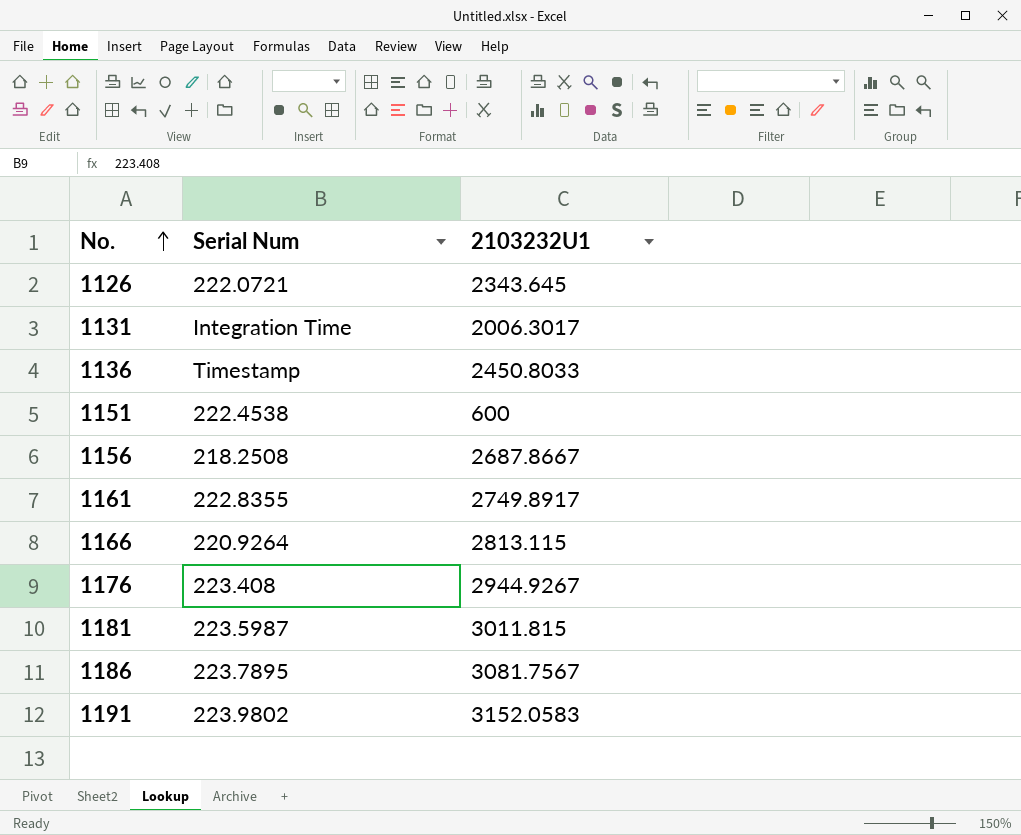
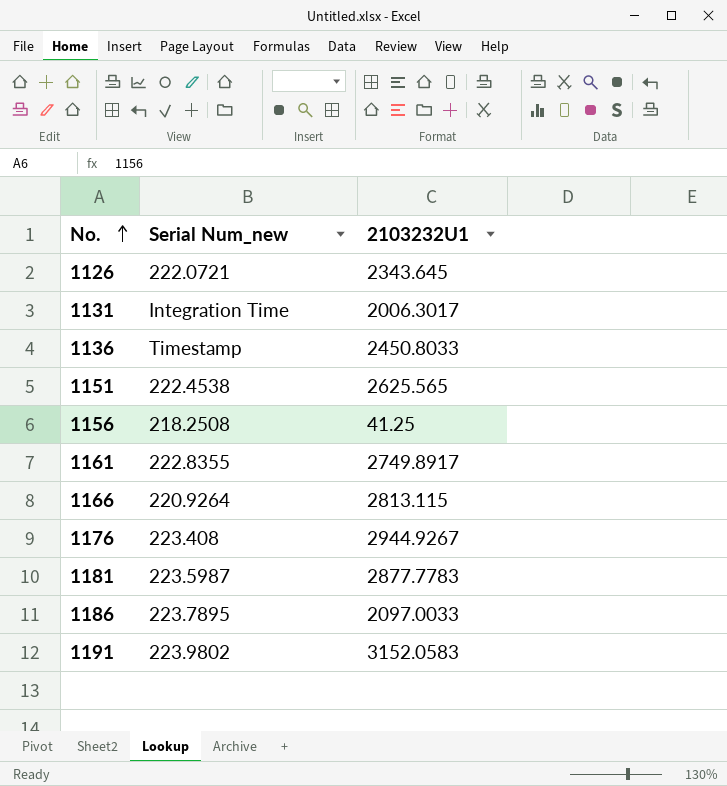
column name: Serial Num -> Serial Num_new
1151 | 2103232U1: 600 -> 2625.565
1156 | 2103232U1: 2687.8667 -> 41.25
1181 | 2103232U1: 3011.815 -> 2877.7783
1186 | 2103232U1: 3081.7567 -> 2097.0033

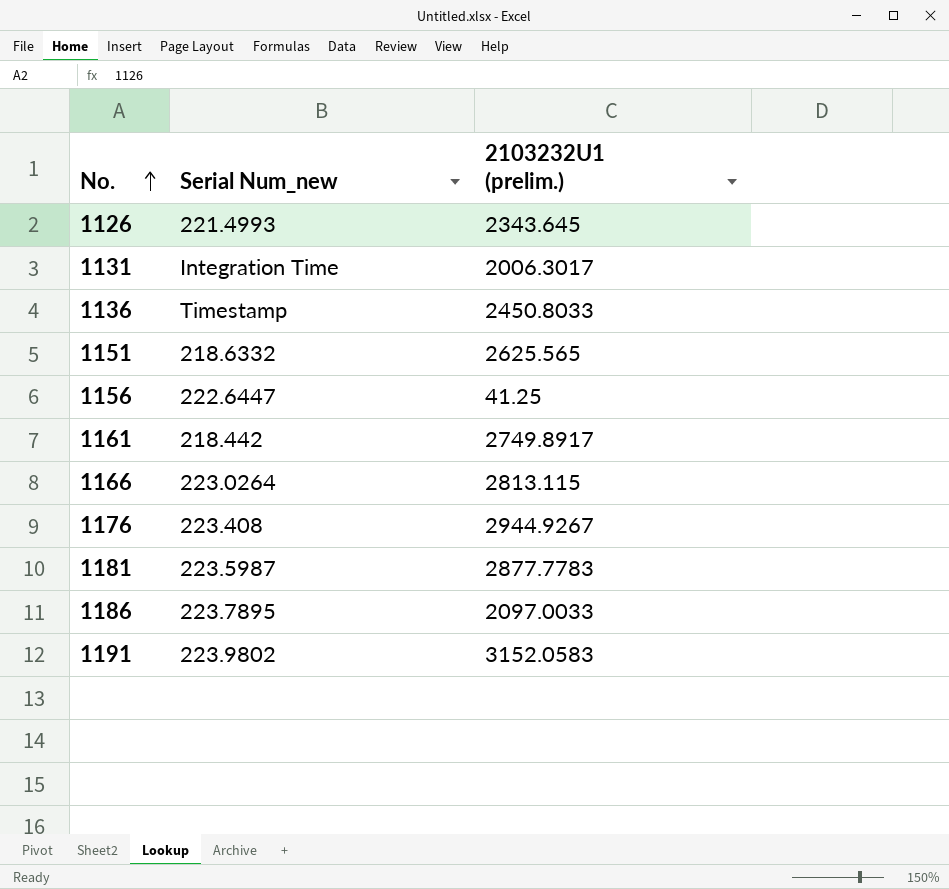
column name: 2103232U1 -> 2103232U1 (prelim.)
1126 | Serial Num_new: 222.0721 -> 221.4993
1151 | Serial Num_new: 222.4538 -> 218.6332
1156 | Serial Num_new: 218.2508 -> 222.6447
1161 | Serial Num_new: 222.8355 -> 218.442
1166 | Serial Num_new: 220.9264 -> 223.0264

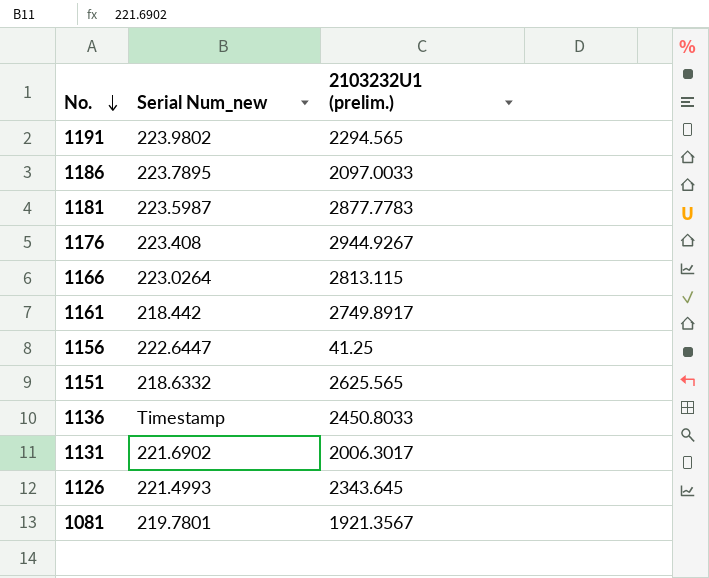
row order: No. ascending -> No. descending
1191 | 2103232U1 (prelim.): 3152.0583 -> 2294.565
1131 | Serial Num_new: Integration Time -> 221.6902
row 1081: none -> 219.7801 | 1921.3567

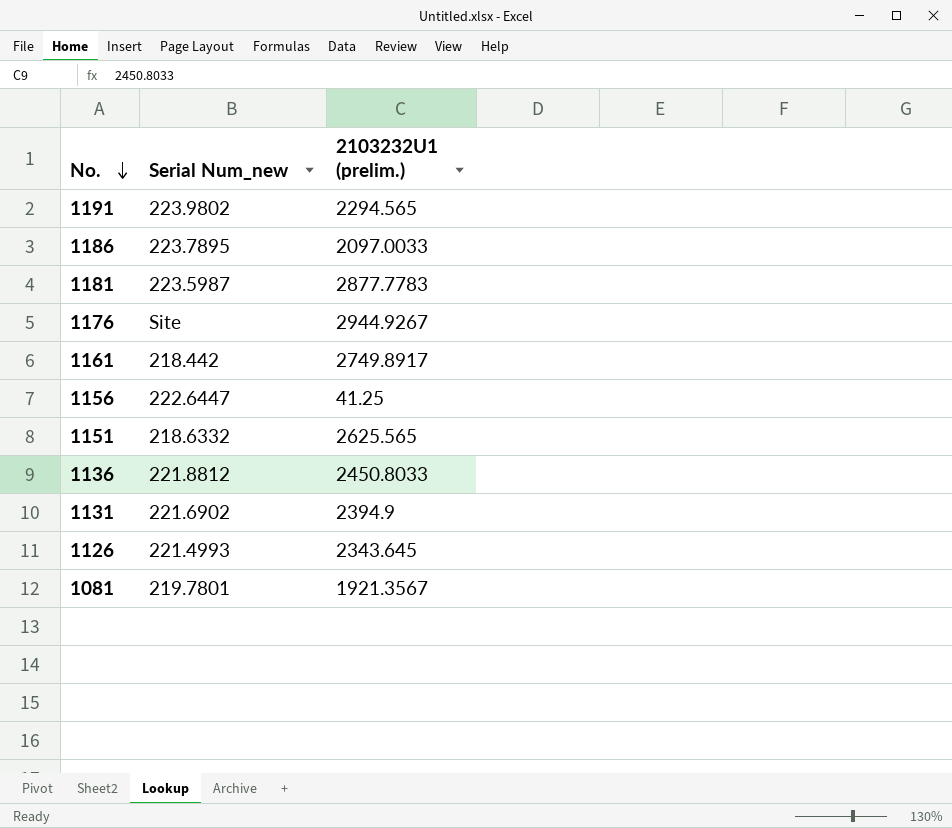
row 1166: 223.0264 | 2813.115 -> none
1176 | Serial Num_new: 223.408 -> Site
1136 | Serial Num_new: Timestamp -> 221.8812
1131 | 2103232U1 (prelim.): 2006.3017 -> 2394.9

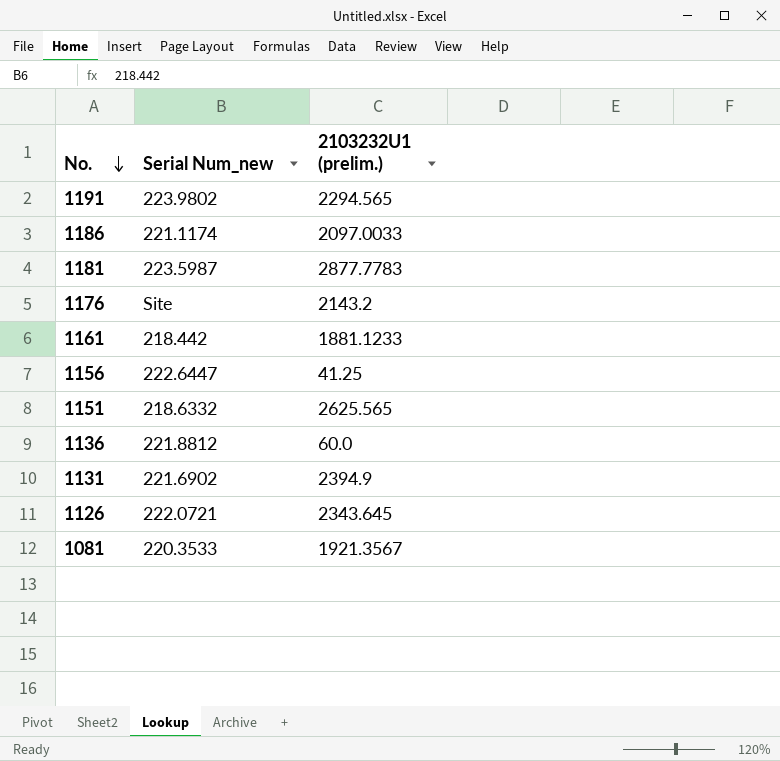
1186 | Serial Num_new: 223.7895 -> 221.1174
1176 | 2103232U1 (prelim.): 2944.9267 -> 2143.2
1161 | 2103232U1 (prelim.): 2749.8917 -> 1881.1233
1136 | 2103232U1 (prelim.): 2450.8033 -> 60.0
1126 | Serial Num_new: 221.4993 -> 222.0721
1081 | Serial Num_new: 219.7801 -> 220.3533

